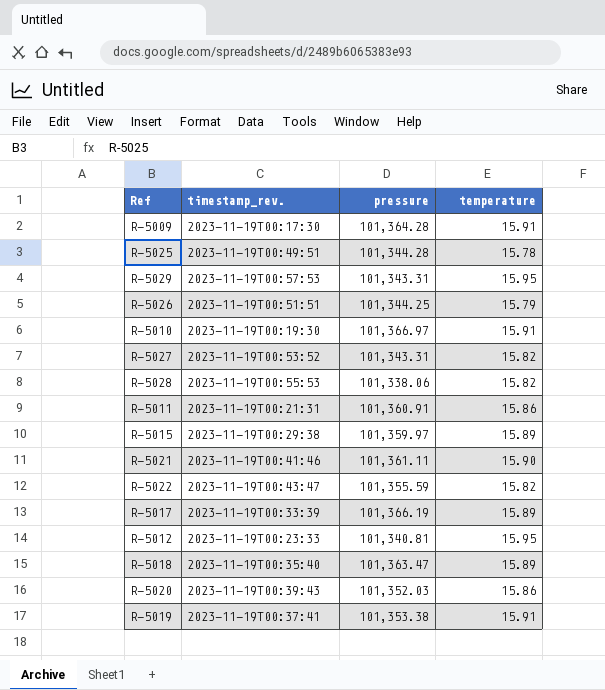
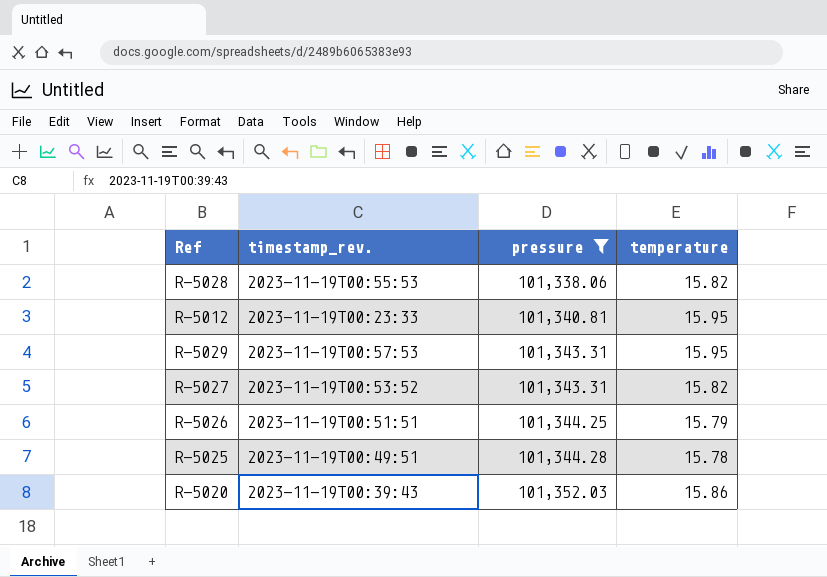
filter: none -> pressure <= 101,352.03
row order: none -> pressure ascending

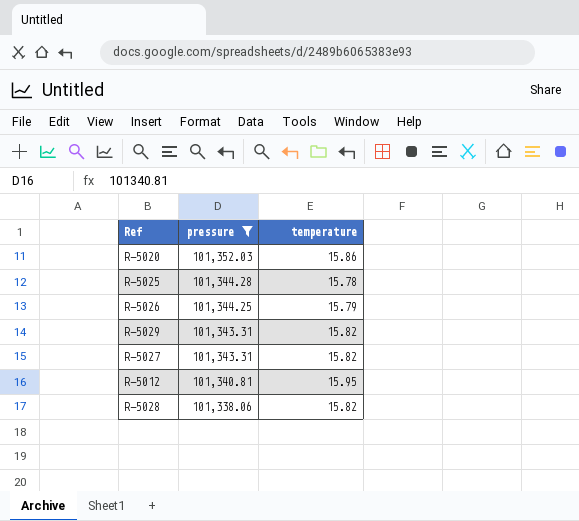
row order: pressure ascending -> pressure descending
column timestamp_rev. | position: 2 -> none
R-5029 | temperature: 15.95 -> 15.82

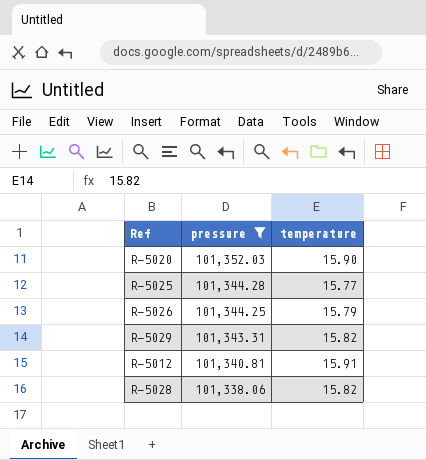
row R-5027: 101,343.31 | 15.82 -> none
R-5020 | temperature: 15.86 -> 15.90
R-5025 | temperature: 15.78 -> 15.77
R-5012 | temperature: 15.95 -> 15.91

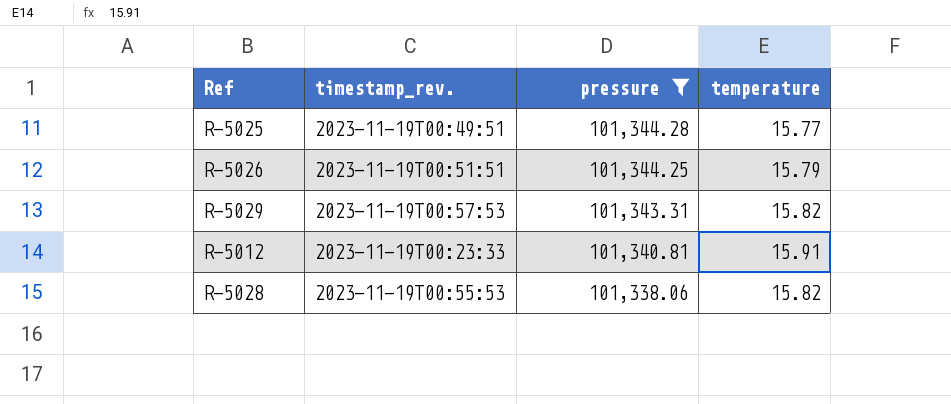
column timestamp_rev. | position: none -> 2
row R-5020: 101,352.03 | 15.90 -> none

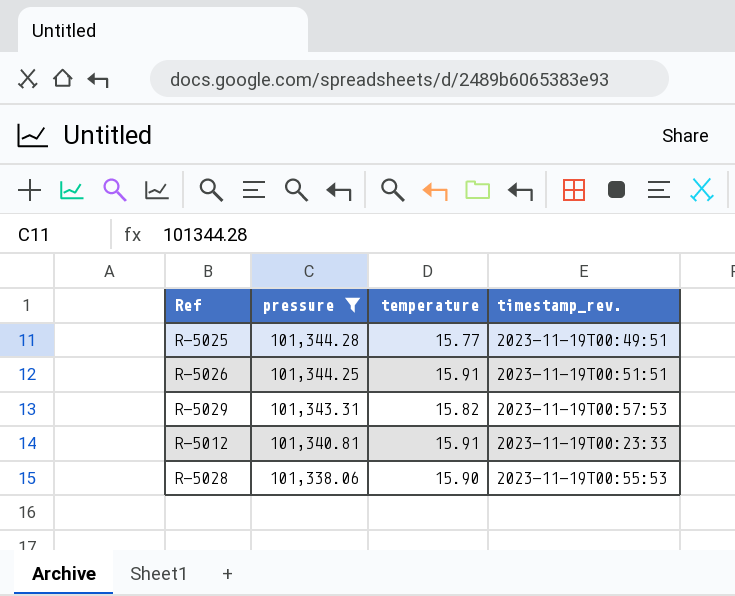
column timestamp_rev. | position: 2 -> 4
R-5026 | temperature: 15.79 -> 15.91
R-5028 | temperature: 15.82 -> 15.90

